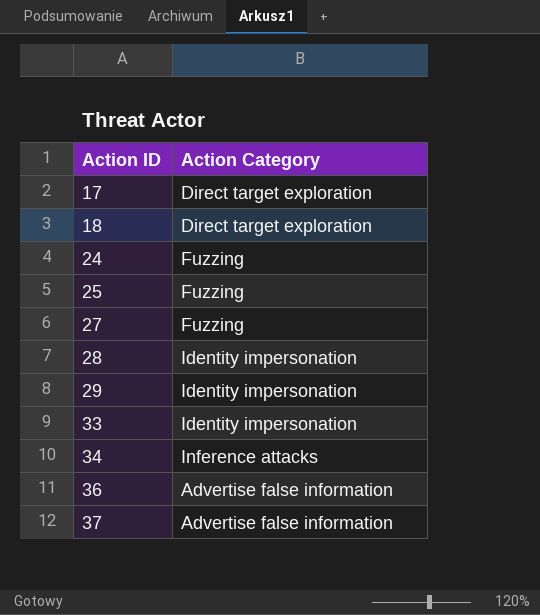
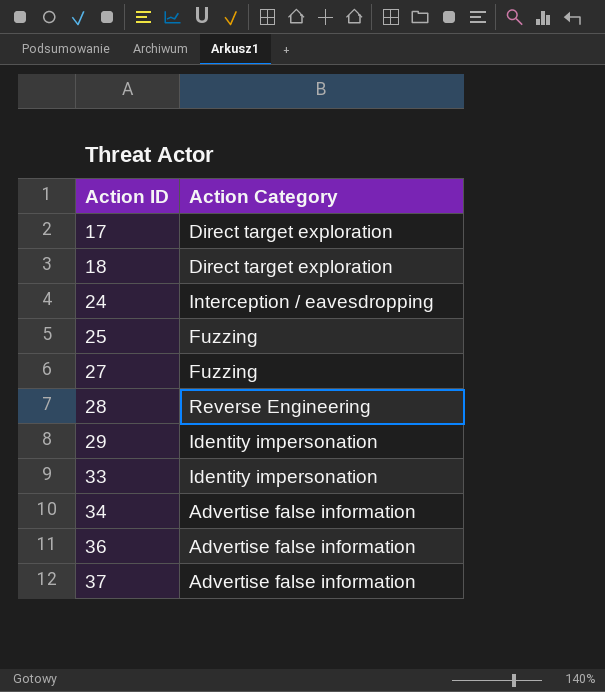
24 | Action Category: Fuzzing -> Interception / eavesdropping
28 | Action Category: Identity impersonation -> Reverse Engineering
34 | Action Category: Inference attacks -> Advertise false information

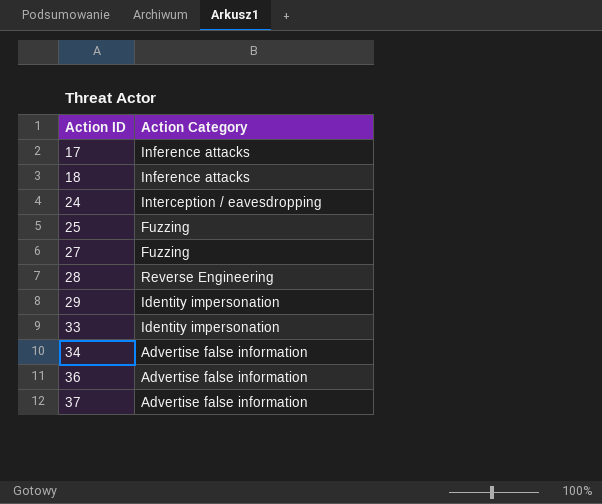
17 | Action Category: Direct target exploration -> Inference attacks
18 | Action Category: Direct target exploration -> Inference attacks

